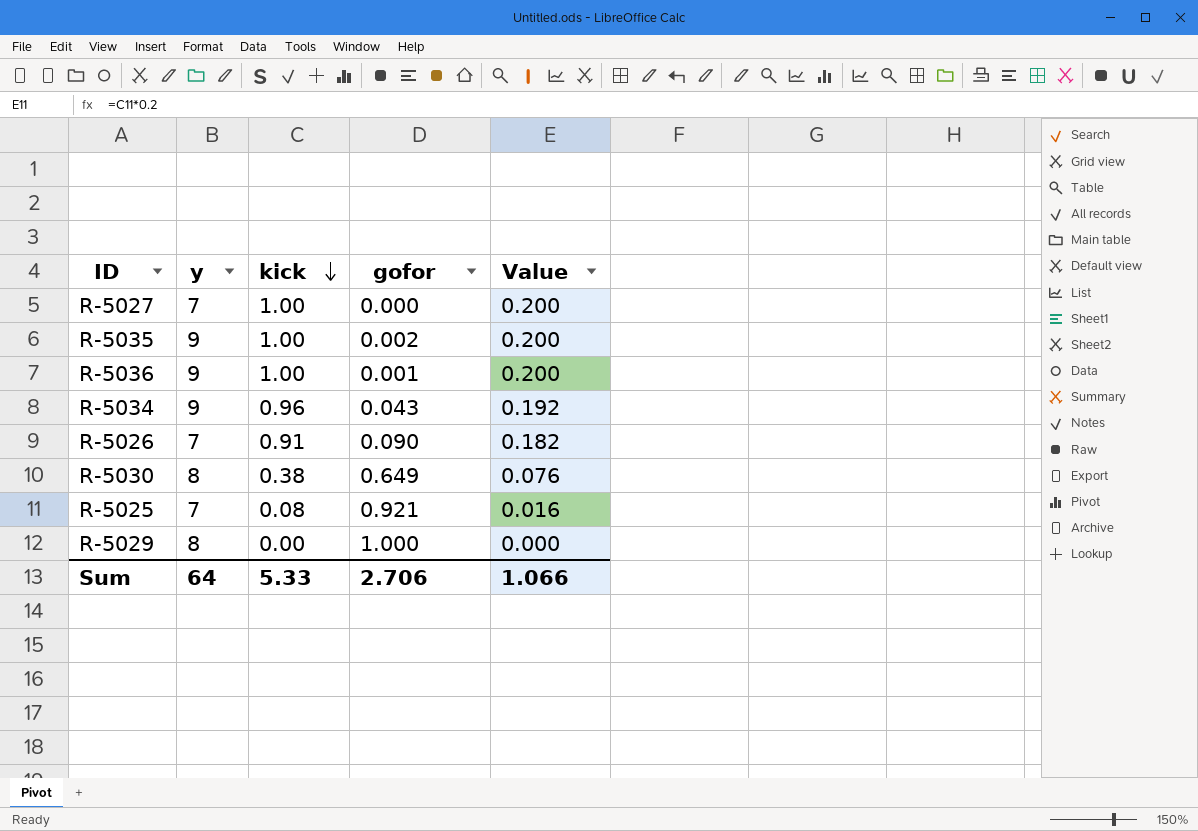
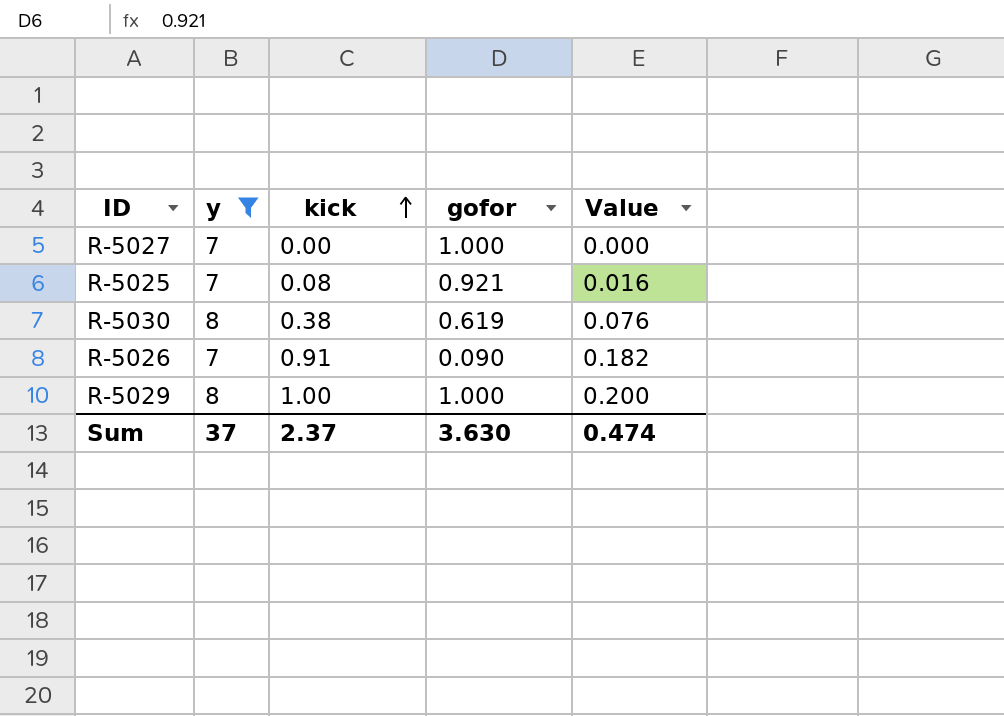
filter: none -> y != 9
row order: kick descending -> kick ascending
R-5027 | kick: 1.00 -> 0.00
R-5027 | gofor: 0.000 -> 1.000
R-5027 | Value: 0.200 -> 0.000
R-5030 | gofor: 0.649 -> 0.619
R-5029 | kick: 0.00 -> 1.00
R-5029 | Value: 0.000 -> 0.200
Sum | y: 64 -> 37
Sum | kick: 5.33 -> 2.37
Sum | gofor: 2.706 -> 3.630
Sum | Value: 1.066 -> 0.474

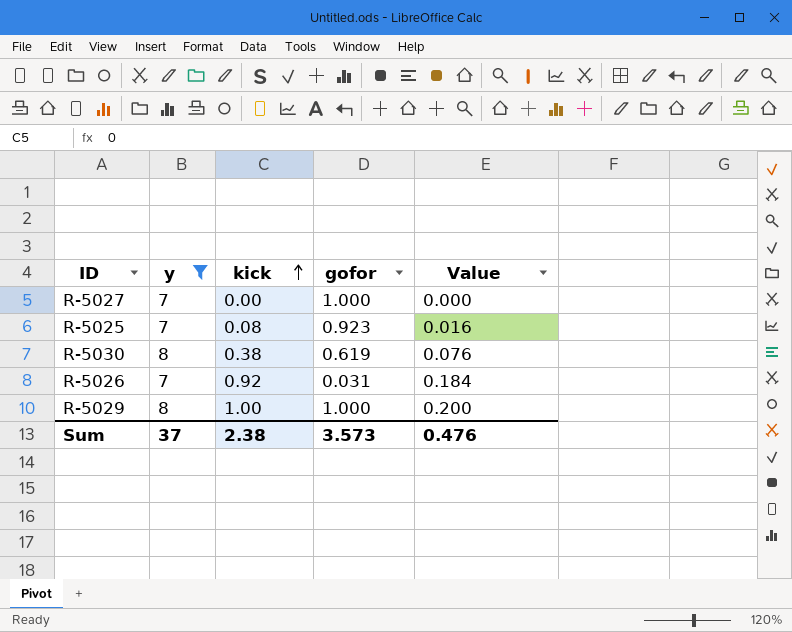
R-5025 | gofor: 0.921 -> 0.923
R-5026 | kick: 0.91 -> 0.92
R-5026 | gofor: 0.090 -> 0.031
R-5026 | Value: 0.182 -> 0.184
Sum | kick: 2.37 -> 2.38
Sum | gofor: 3.630 -> 3.573
Sum | Value: 0.474 -> 0.476

